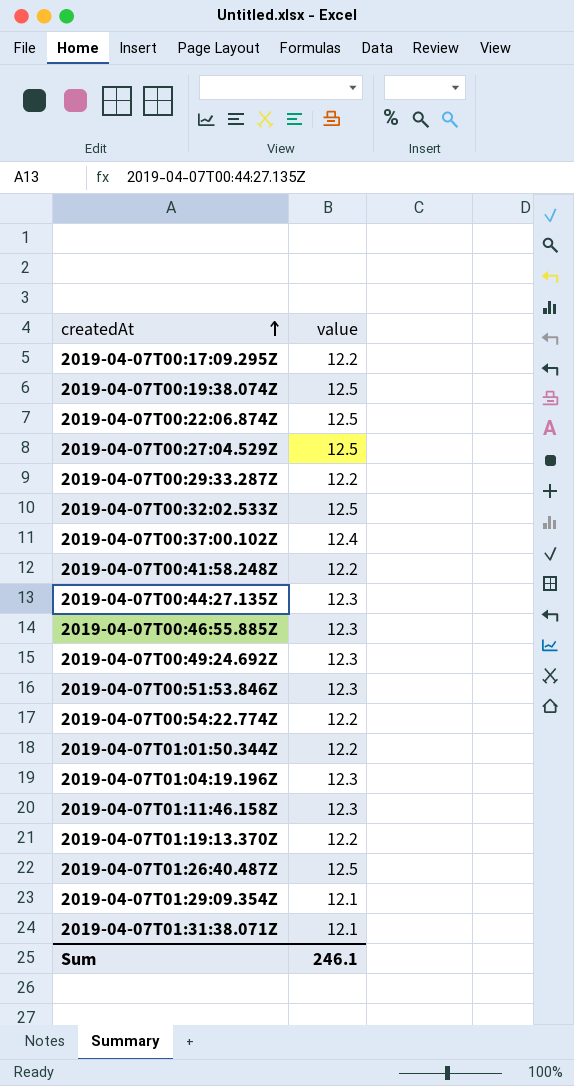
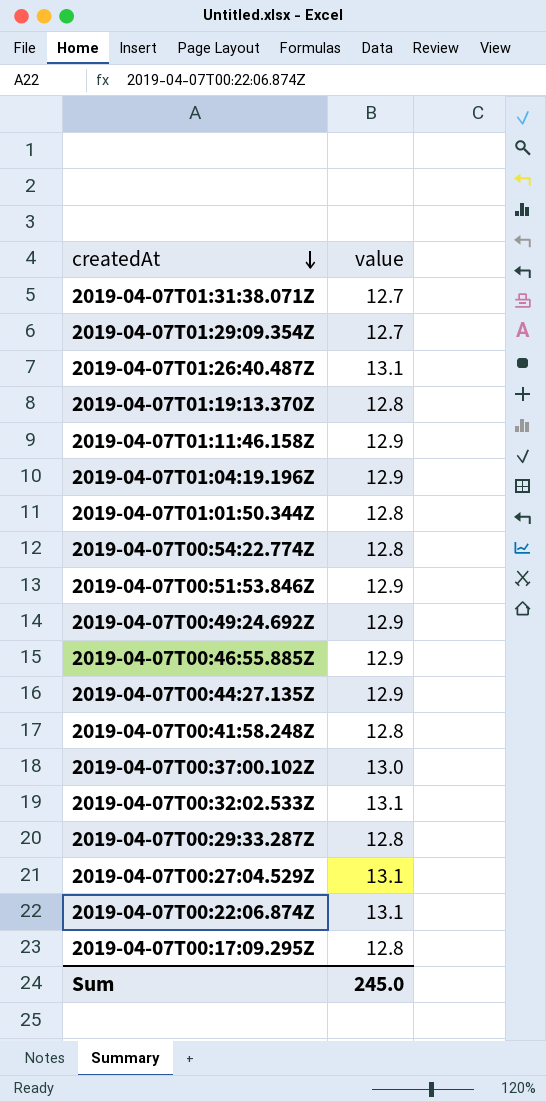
row order: createdAt ascending -> createdAt descending
row 2019-04-07T00:19:38.074Z: 12.5 -> none
2019-04-07T01:31:38.071Z | value: 12.1 -> 12.7
2019-04-07T01:29:09.354Z | value: 12.1 -> 12.7
2019-04-07T01:26:40.487Z | value: 12.5 -> 13.1
2019-04-07T01:19:13.370Z | value: 12.2 -> 12.8
2019-04-07T01:11:46.158Z | value: 12.3 -> 12.9
2019-04-07T01:04:19.196Z | value: 12.3 -> 12.9
2019-04-07T01:01:50.344Z | value: 12.2 -> 12.8
2019-04-07T00:54:22.774Z | value: 12.2 -> 12.8
2019-04-07T00:51:53.846Z | value: 12.3 -> 12.9
2019-04-07T00:49:24.692Z | value: 12.3 -> 12.9
2019-04-07T00:46:55.885Z | value: 12.3 -> 12.9
2019-04-07T00:44:27.135Z | value: 12.3 -> 12.9
2019-04-07T00:41:58.248Z | value: 12.2 -> 12.8
2019-04-07T00:37:00.102Z | value: 12.4 -> 13.0
2019-04-07T00:32:02.533Z | value: 12.5 -> 13.1
2019-04-07T00:29:33.287Z | value: 12.2 -> 12.8
2019-04-07T00:27:04.529Z | value: 12.5 -> 13.1
2019-04-07T00:22:06.874Z | value: 12.5 -> 13.1
2019-04-07T00:17:09.295Z | value: 12.2 -> 12.8
Sum | value: 246.1 -> 245.0

